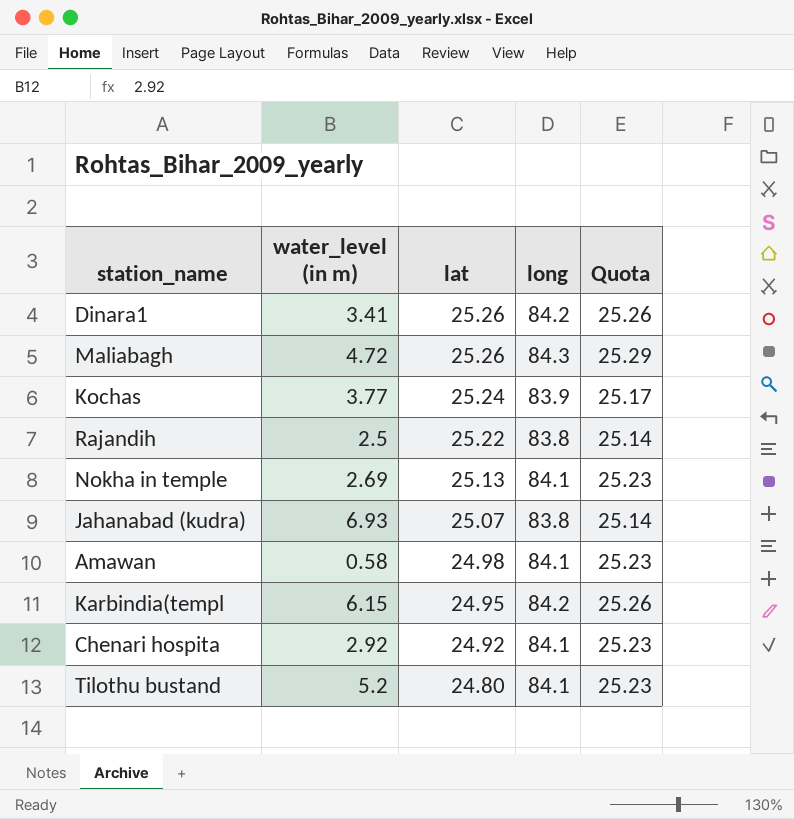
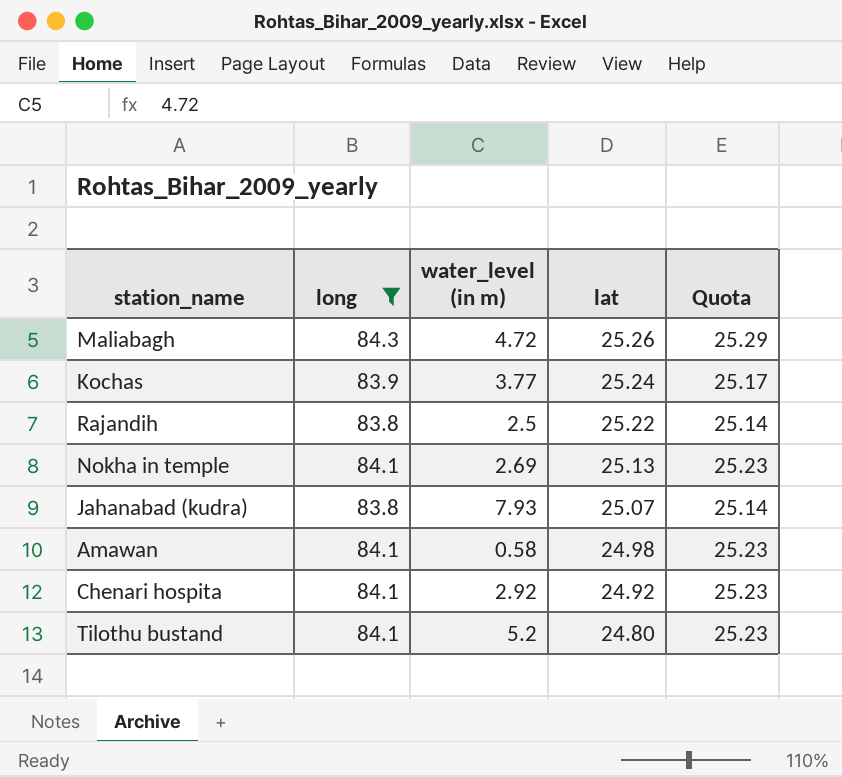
filter: none -> long != 84.2
column long | position: 4 -> 2
Jahanabad (kudra) | water_level (in m): 6.93 -> 7.93

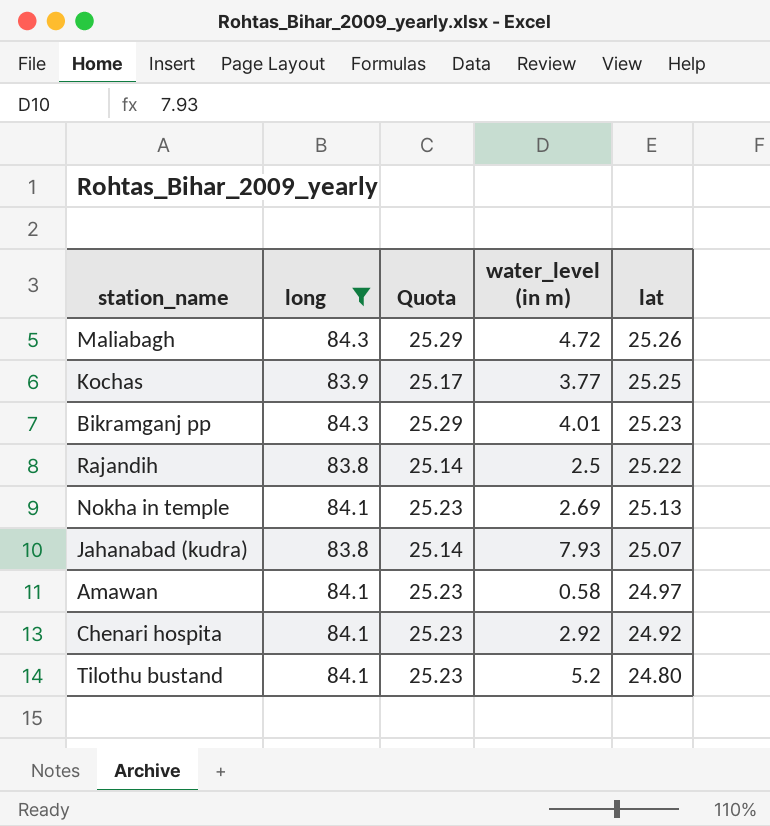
column Quota | position: 5 -> 3
Kochas | lat: 25.24 -> 25.25
row Bikramganj pp: none -> 84.3 | 25.29 | 4.01 | 25.23
Amawan | lat: 24.98 -> 24.97

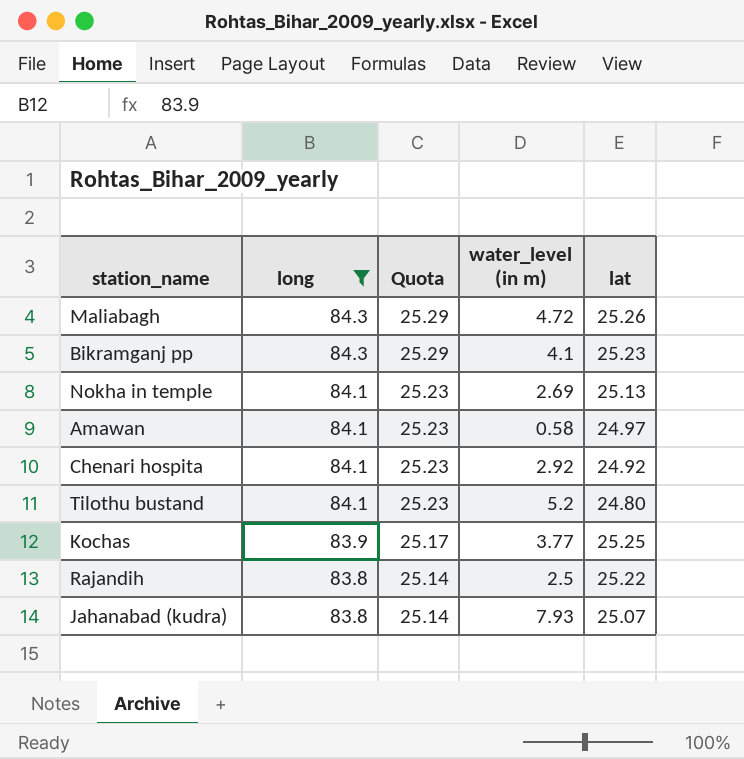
row order: lat descending -> long descending
Bikramganj pp | water_level (in m): 4.01 -> 4.1

